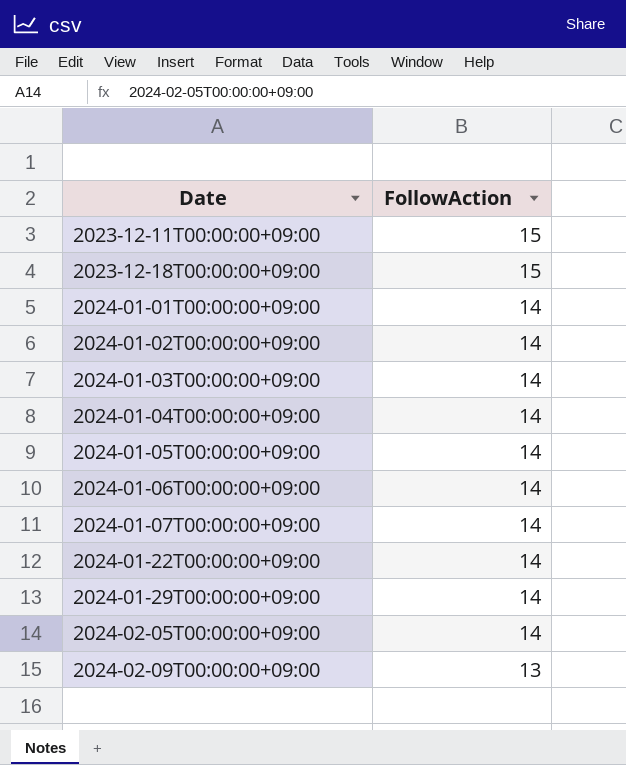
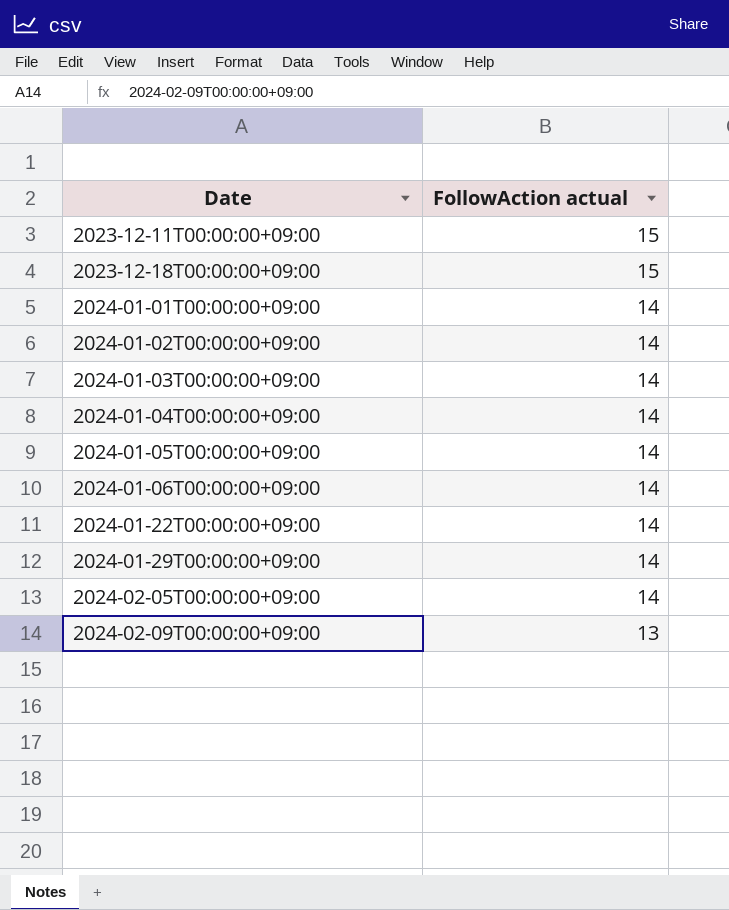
column name: FollowAction -> FollowAction actual
row 2024-01-07T00:00:00+09:00: 14 -> none

